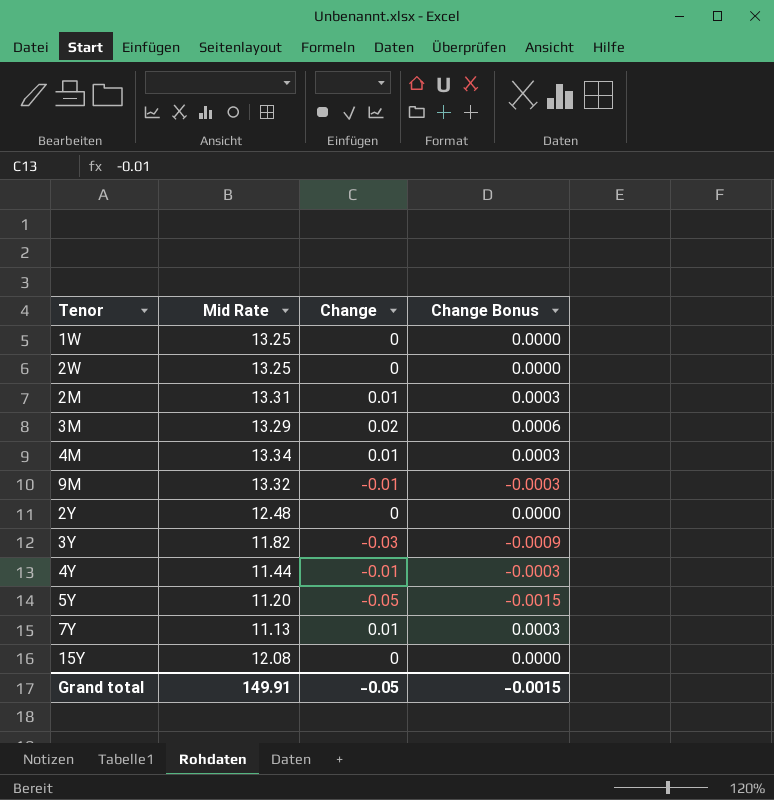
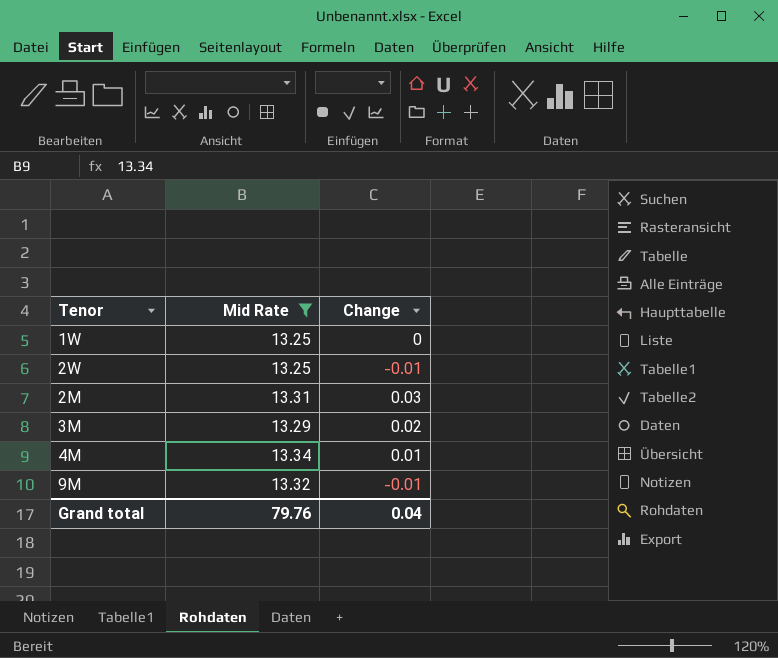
filter: none -> Mid Rate >= 13.25
column Change Bonus | formula: [Change] * 0.03 -> none
2W | Change: 0 -> -0.01
2M | Change: 0.01 -> 0.03
Grand total | Mid Rate: 149.91 -> 79.76
Grand total | Change: -0.05 -> 0.04

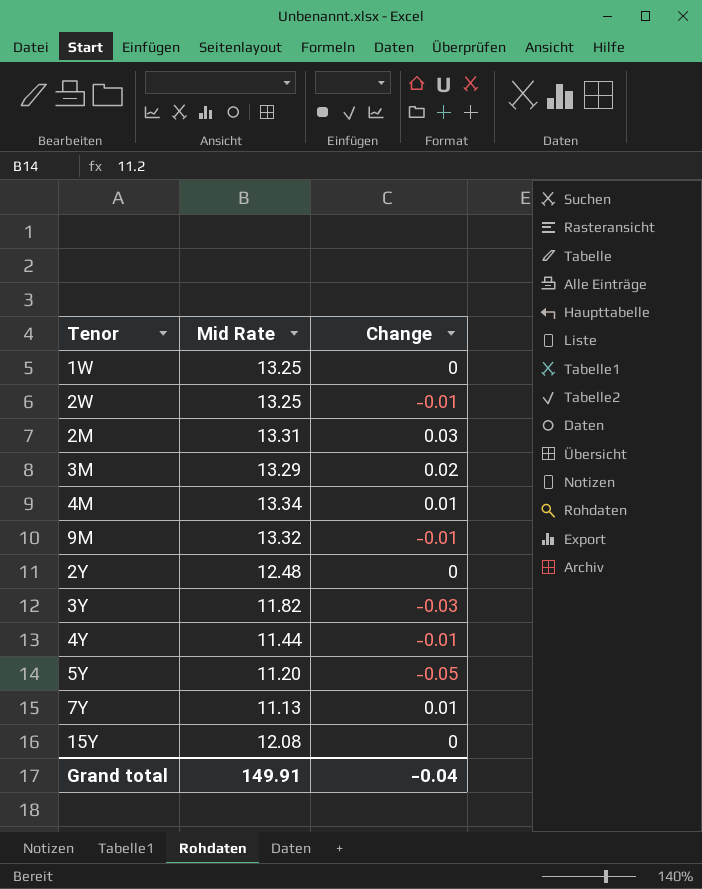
filter: Mid Rate >= 13.25 -> none
Grand total | Mid Rate: 79.76 -> 149.91
Grand total | Change: 0.04 -> -0.04

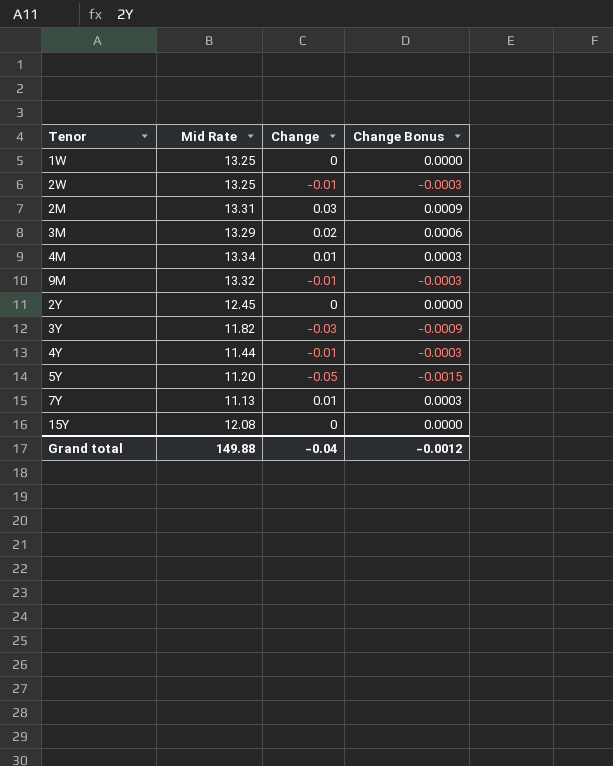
column Change Bonus | formula: none -> [Change] * 0.03
2Y | Mid Rate: 12.48 -> 12.45
Grand total | Mid Rate: 149.91 -> 149.88

